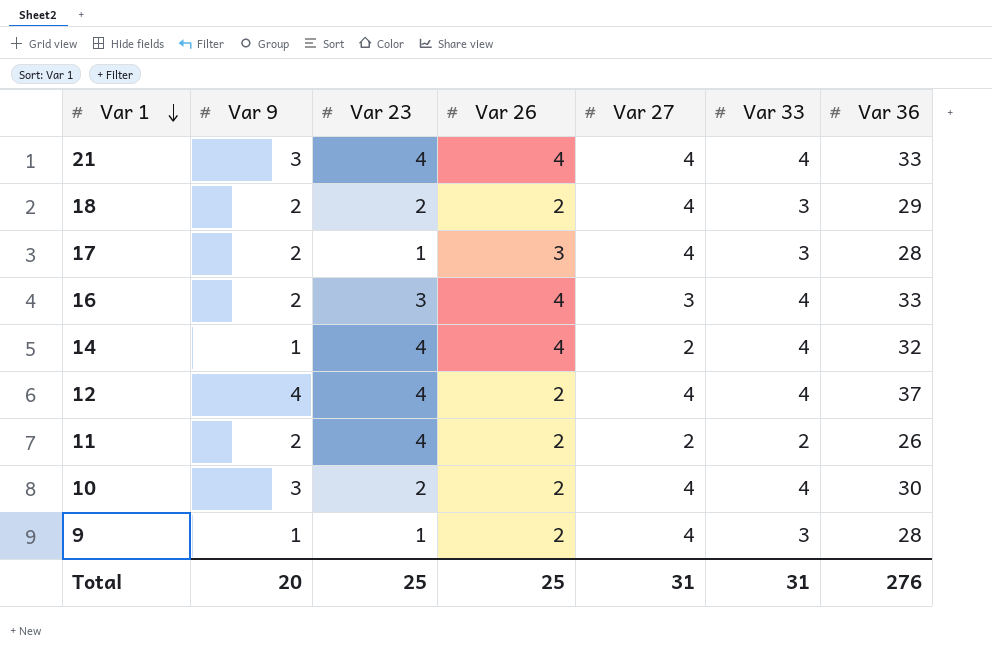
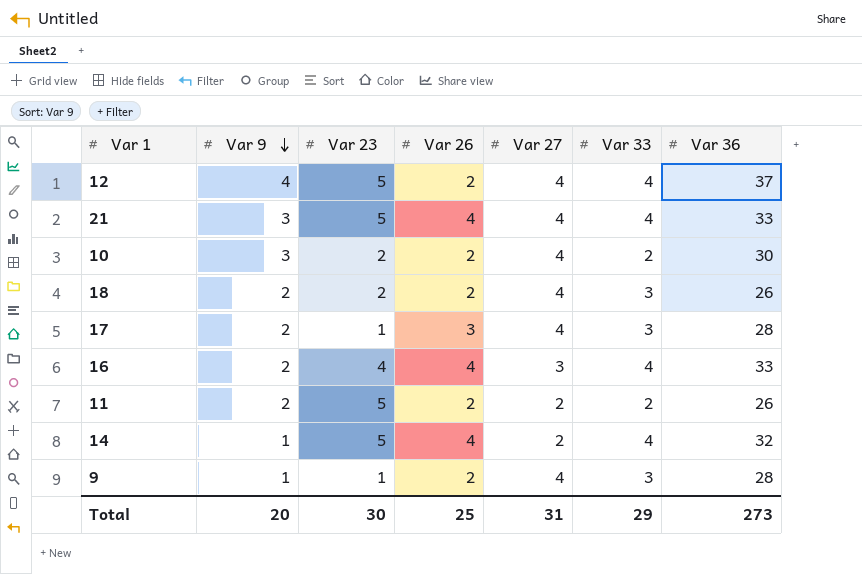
row order: Var 1 descending -> Var 9 descending
12 | Var 23: 4 -> 5
21 | Var 23: 4 -> 5
10 | Var 33: 4 -> 2
18 | Var 36: 29 -> 26
16 | Var 23: 3 -> 4
11 | Var 23: 4 -> 5
14 | Var 23: 4 -> 5
Total | Var 23: 25 -> 30
Total | Var 33: 31 -> 29
Total | Var 36: 276 -> 273

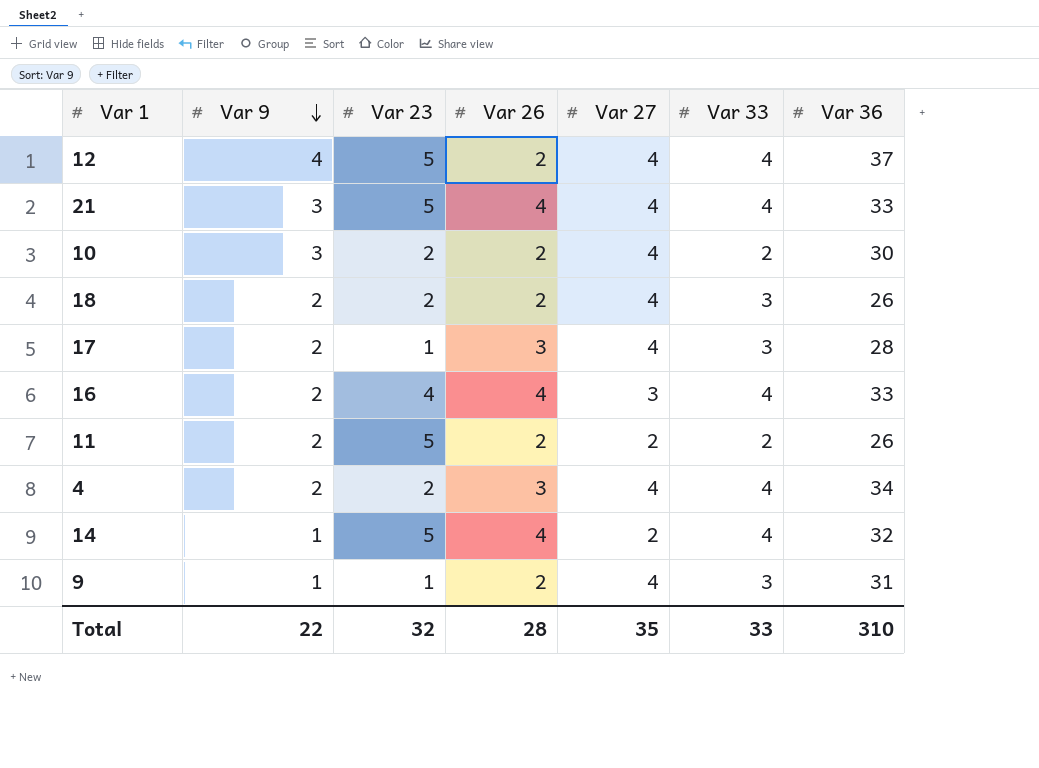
row 4: none -> 2 | 2 | 3 | 4 | 4 | 34
9 | Var 36: 28 -> 31
Total | Var 9: 20 -> 22
Total | Var 23: 30 -> 32
Total | Var 26: 25 -> 28
Total | Var 27: 31 -> 35
Total | Var 33: 29 -> 33
Total | Var 36: 273 -> 310

